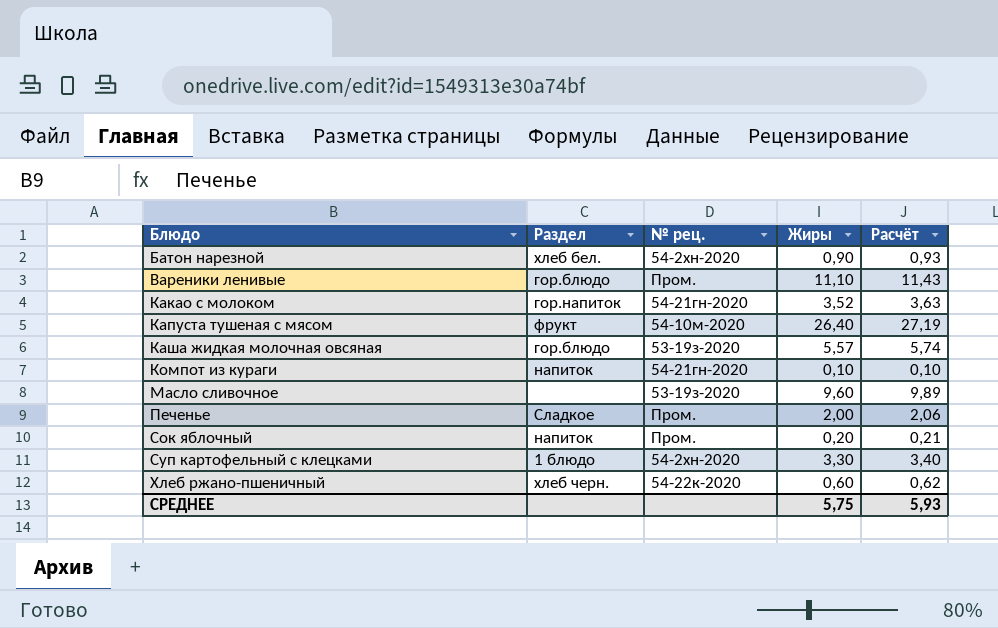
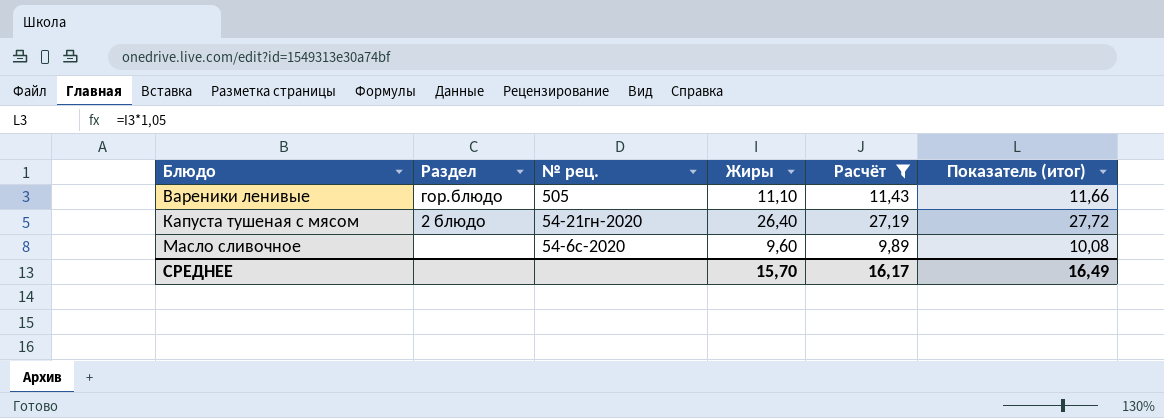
filter: none -> Расчёт >= 9,89
column Показатель (итог) | formula: none -> [Жиры] * 1,05
Вареники ленивые | № рец.: Пром. -> 505
Капуста тушеная с мясом | Раздел: фрукт -> 2 блюдо
Капуста тушеная с мясом | № рец.: 54-10м-2020 -> 54-21гн-2020
Масло сливочное | № рец.: 53-19з-2020 -> 54-6с-2020
СРЕДНЕЕ | Жиры: 5,75 -> 15,70
СРЕДНЕЕ | Расчёт: 5,93 -> 16,17

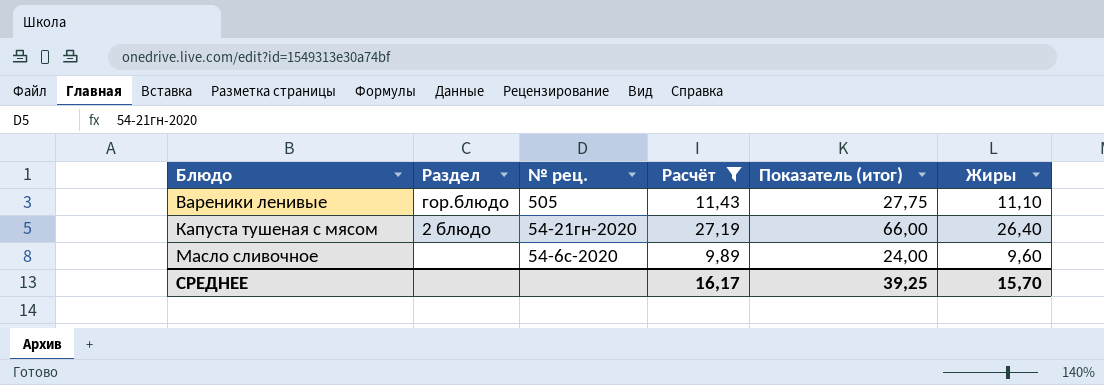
column Показатель (итог) | formula: [Жиры] * 1,05 -> [Жиры] * 2,5
column Жиры | position: 4 -> 6
СРЕДНЕЕ | Показатель (итог): 16,49 -> 39,25

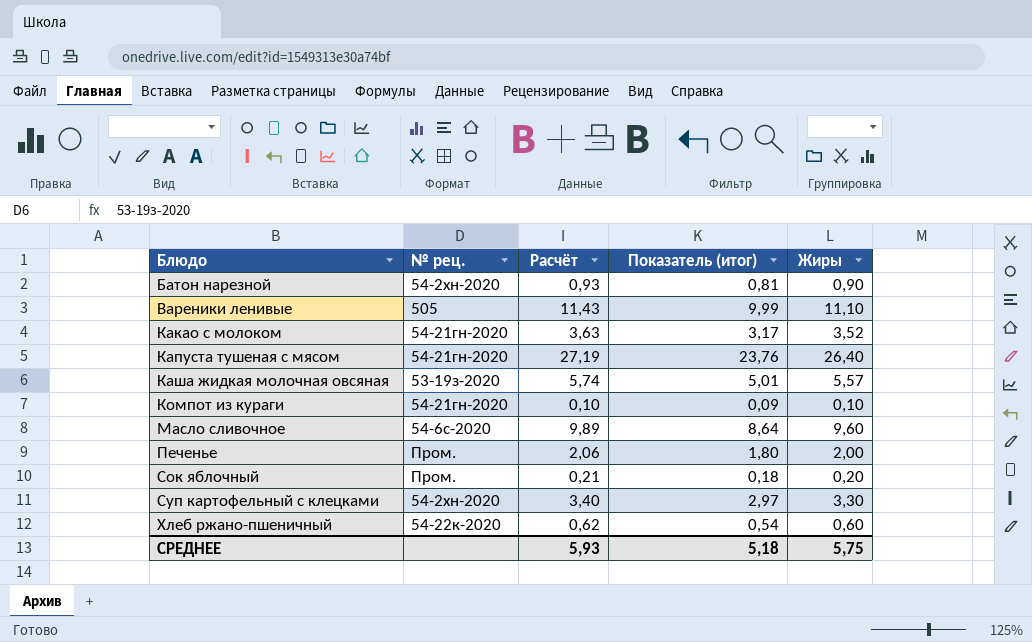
filter: Расчёт >= 9,89 -> none
column Раздел | position: 2 -> none
column Показатель (итог) | formula: [Жиры] * 2,5 -> [Жиры] * 0,9
СРЕДНЕЕ | Расчёт: 16,17 -> 5,93
СРЕДНЕЕ | Показатель (итог): 39,25 -> 5,18
СРЕДНЕЕ | Жиры: 15,70 -> 5,75

